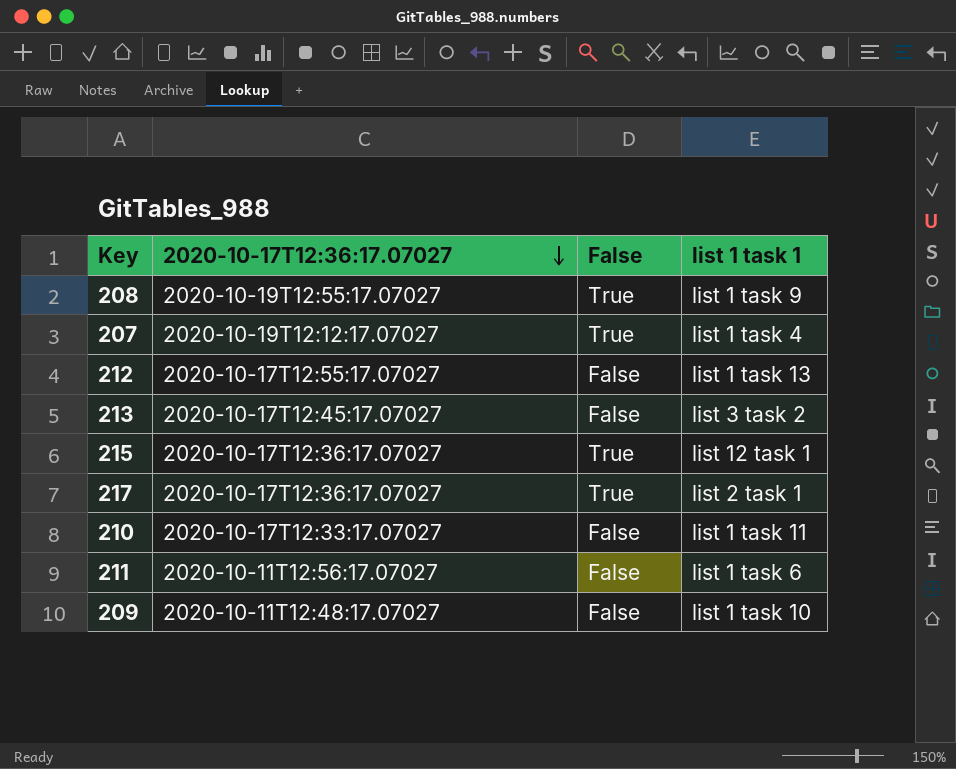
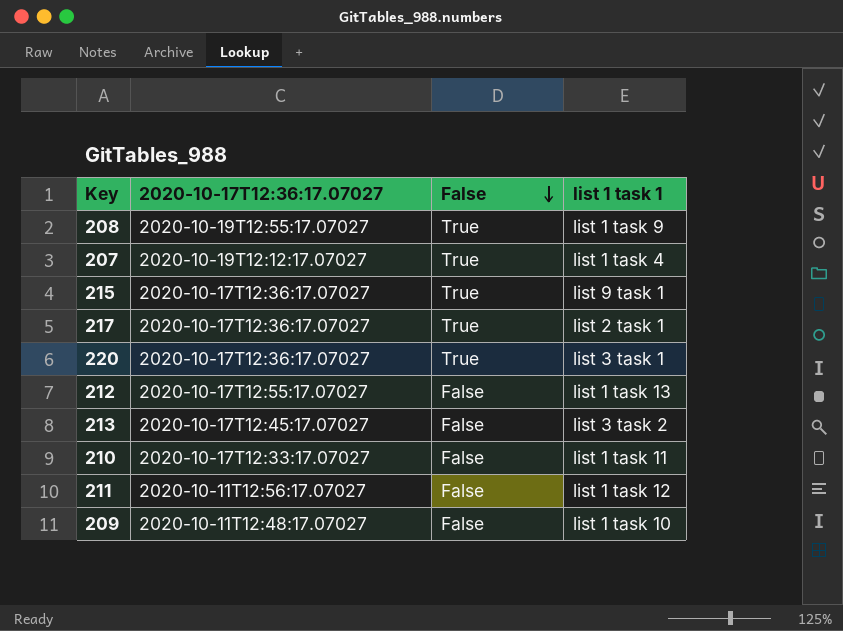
row order: 2020-10-17T12:36:17.07027 descending -> False descending
215 | list 1 task 1: list 12 task 1 -> list 9 task 1
row 220: none -> 2020-10-17T12:36:17.07027 | True | list 3 task 1
211 | list 1 task 1: list 1 task 6 -> list 1 task 12

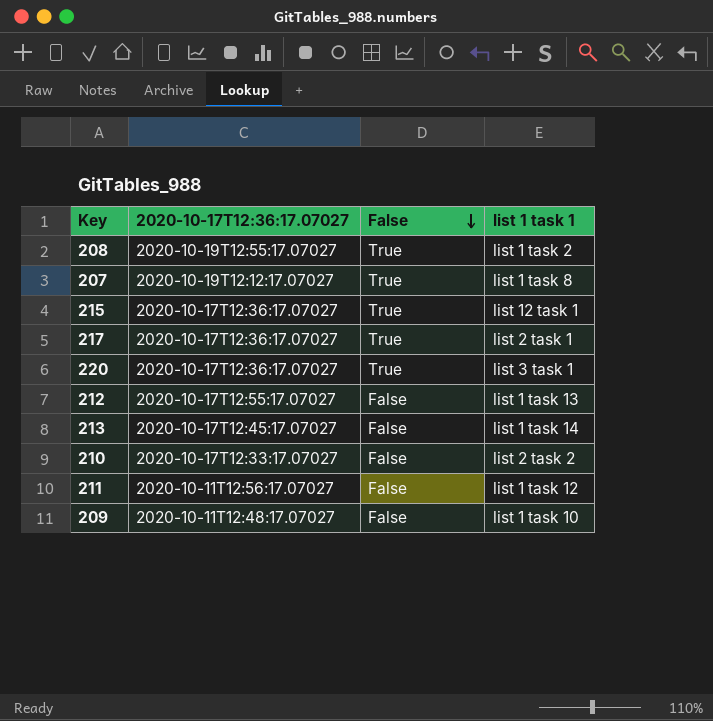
208 | list 1 task 1: list 1 task 9 -> list 1 task 2
207 | list 1 task 1: list 1 task 4 -> list 1 task 8
215 | list 1 task 1: list 9 task 1 -> list 12 task 1
213 | list 1 task 1: list 3 task 2 -> list 1 task 14
210 | list 1 task 1: list 1 task 11 -> list 2 task 2

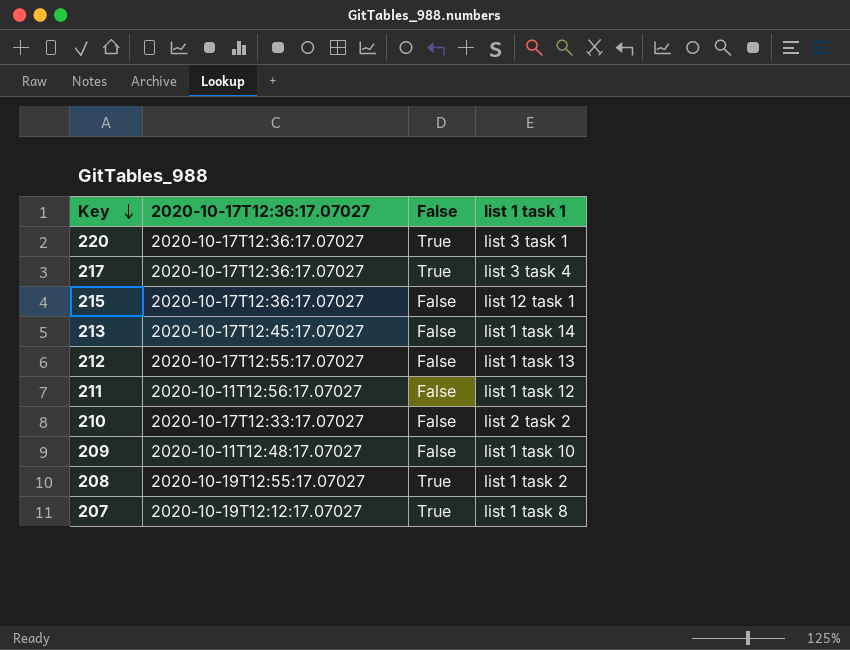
row order: False descending -> Key descending
217 | list 1 task 1: list 2 task 1 -> list 3 task 4
215 | False: True -> False

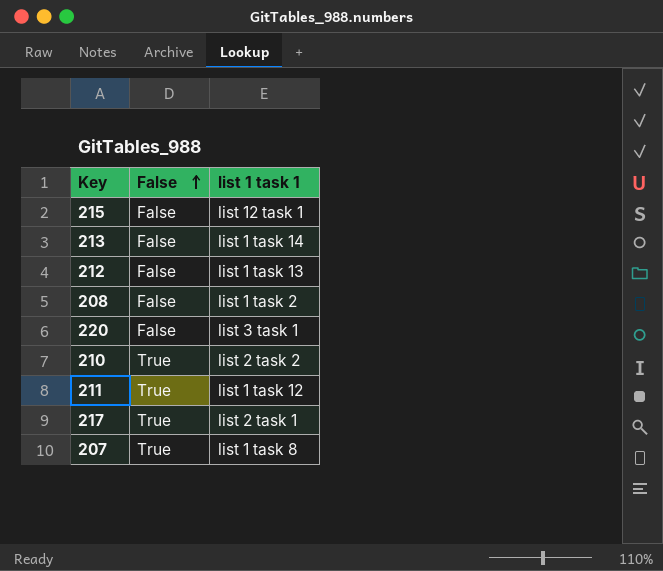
row order: Key descending -> False ascending
column 2020-10-17T12:36:17.07027 | position: 2 -> none
row 209: 2020-10-11T12:48:17.07027 | False | list 1 task 10 -> none
208 | False: True -> False
220 | False: True -> False
210 | False: False -> True
211 | False: False -> True
217 | list 1 task 1: list 3 task 4 -> list 2 task 1

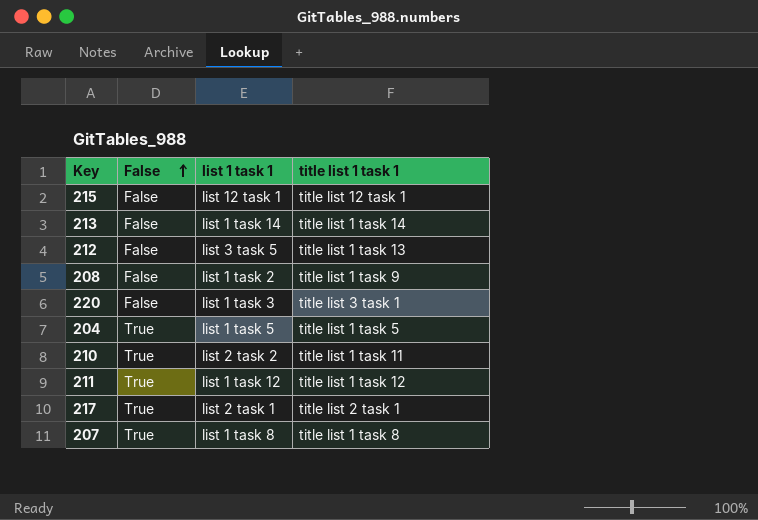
column title list 1 task 1 | position: none -> 4
212 | list 1 task 1: list 1 task 13 -> list 3 task 5
220 | list 1 task 1: list 3 task 1 -> list 1 task 3
row 204: none -> True | list 1 task 5 | title list 1 task 5

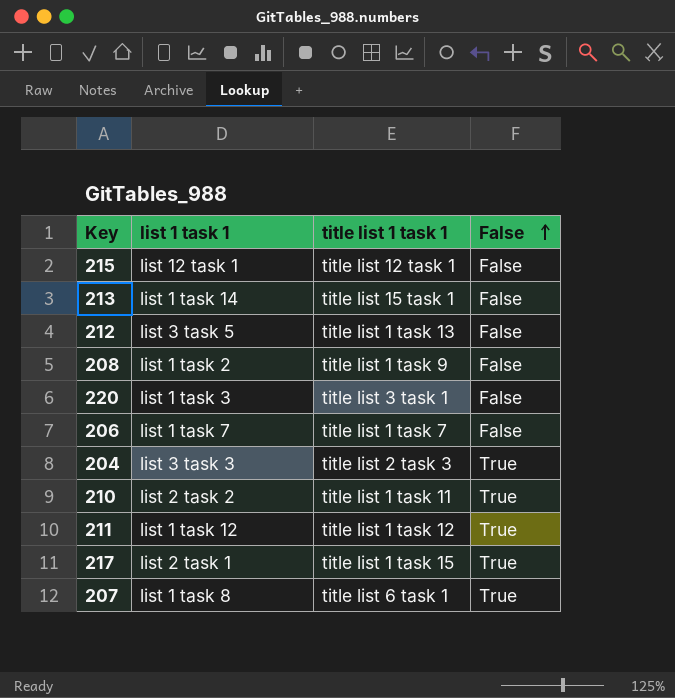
column False | position: 2 -> 4
213 | title list 1 task 1: title list 1 task 14 -> title list 15 task 1
row 206: none -> list 1 task 7 | title list 1 task 7 | False
204 | list 1 task 1: list 1 task 5 -> list 3 task 3
204 | title list 1 task 1: title list 1 task 5 -> title list 2 task 3
217 | title list 1 task 1: title list 2 task 1 -> title list 1 task 15
207 | title list 1 task 1: title list 1 task 8 -> title list 6 task 1

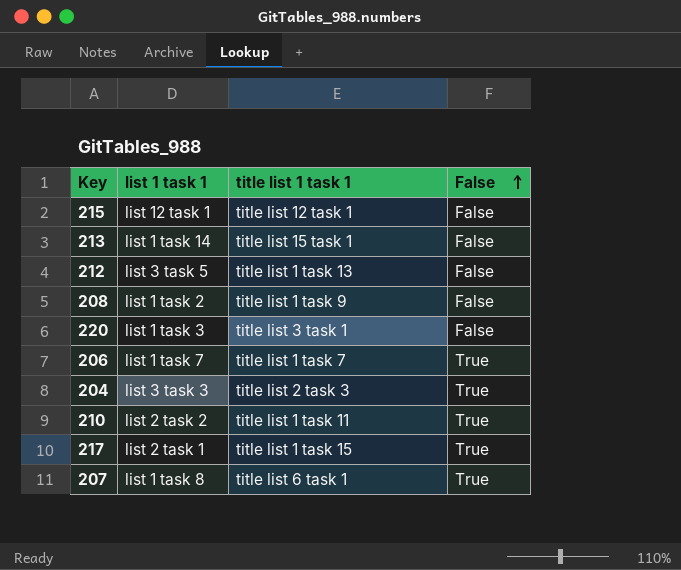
row 211: list 1 task 12 | title list 1 task 12 | True -> none
206 | False: False -> True

